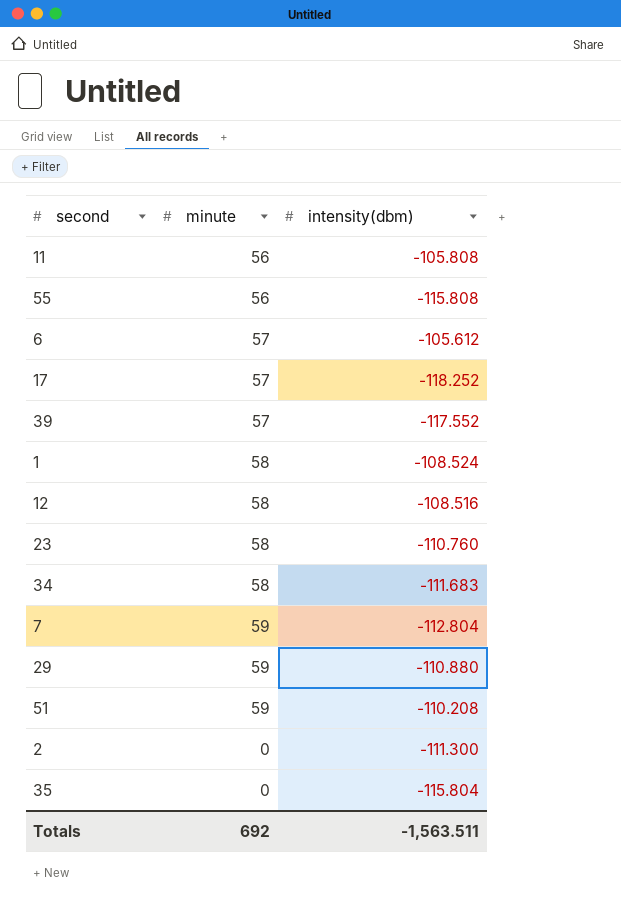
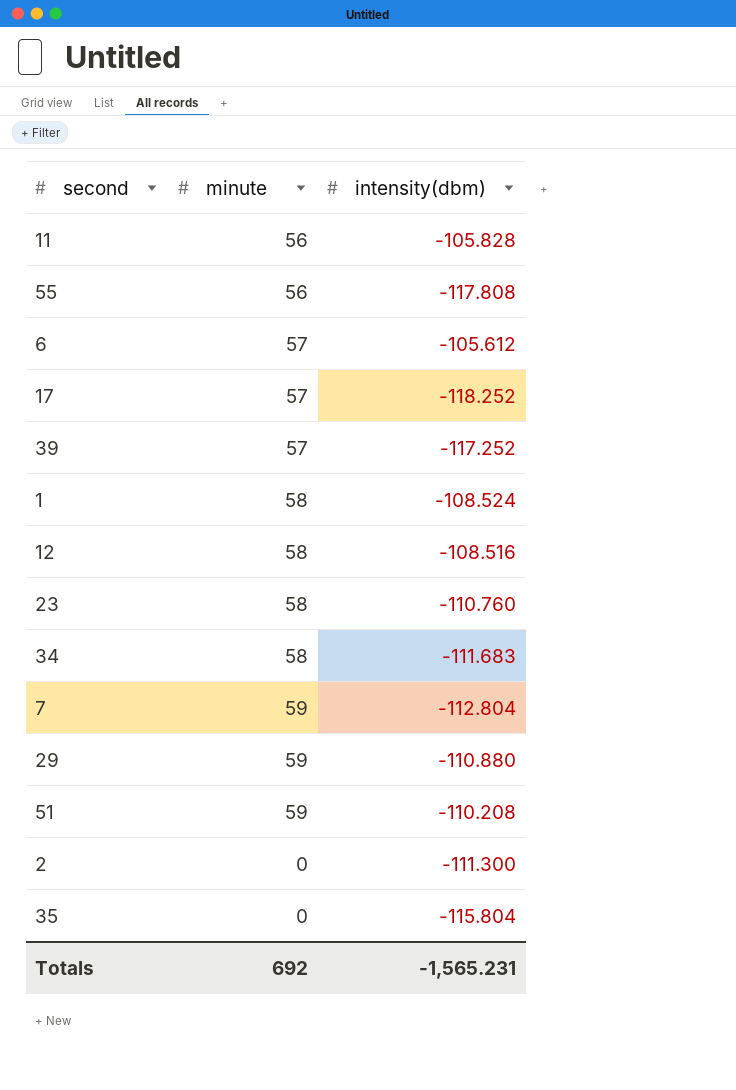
11 | intensity(dbm): -105.808 -> -105.828
55 | intensity(dbm): -115.808 -> -117.808
39 | intensity(dbm): -117.552 -> -117.252
Totals | intensity(dbm): -1,563.511 -> -1,565.231

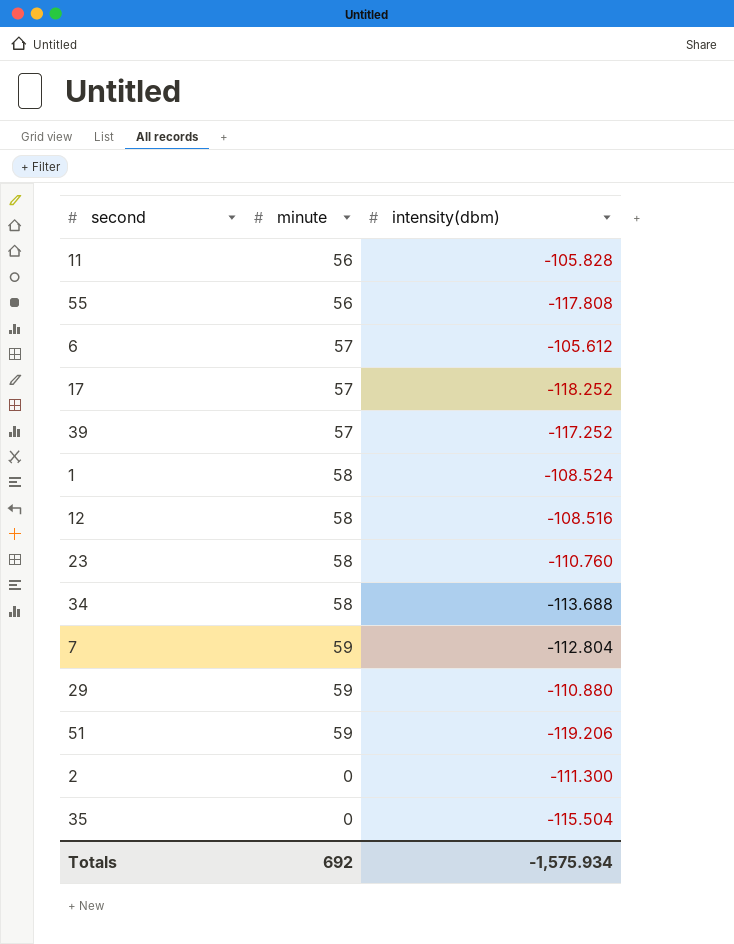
34 | intensity(dbm): -111.683 -> -113.688
51 | intensity(dbm): -110.208 -> -119.206
35 | intensity(dbm): -115.804 -> -115.504
Totals | intensity(dbm): -1,565.231 -> -1,575.934

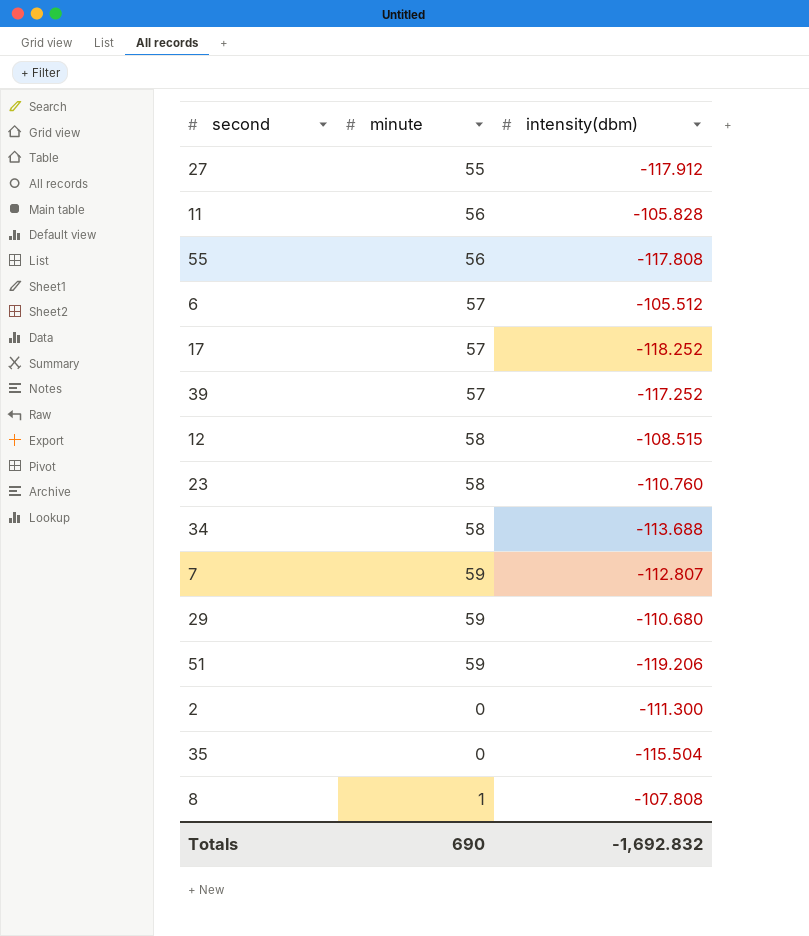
row 1: 58 | -108.524 -> none
row 27: none -> 55 | -117.912
6 | intensity(dbm): -105.612 -> -105.512
12 | intensity(dbm): -108.516 -> -108.515
7 | intensity(dbm): -112.804 -> -112.807
29 | intensity(dbm): -110.880 -> -110.680
row 8: none -> 1 | -107.808
Totals | minute: 692 -> 690
Totals | intensity(dbm): -1,575.934 -> -1,692.832

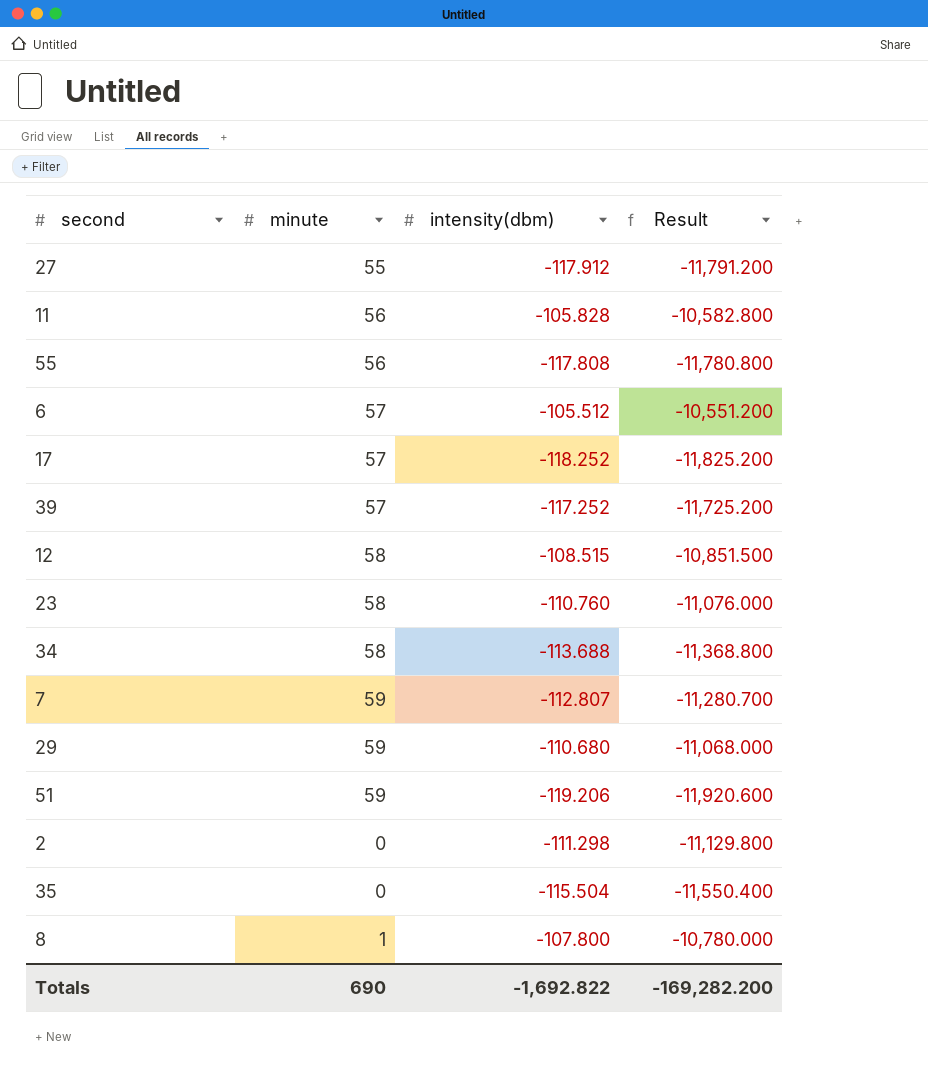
column Result | formula: none -> [intensity(dbm)] * 100
2 | intensity(dbm): -111.300 -> -111.298
8 | intensity(dbm): -107.808 -> -107.800
Totals | intensity(dbm): -1,692.832 -> -1,692.822

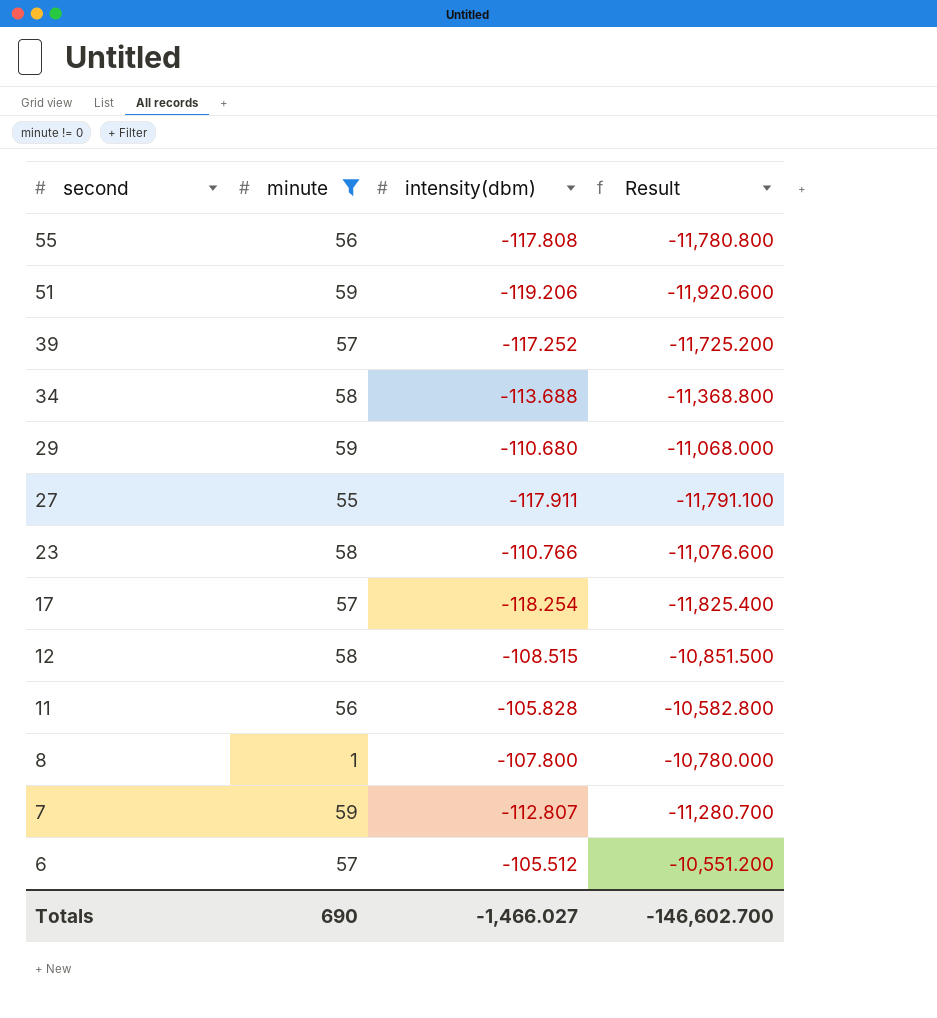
filter: none -> minute != 0
row order: none -> second descending
27 | intensity(dbm): -117.912 -> -117.911
27 | Result: -11,791.200 -> -11,791.100
23 | intensity(dbm): -110.760 -> -110.766
23 | Result: -11,076.000 -> -11,076.600
17 | intensity(dbm): -118.252 -> -118.254
17 | Result: -11,825.200 -> -11,825.400
Totals | intensity(dbm): -1,692.822 -> -1,466.027
Totals | Result: -169,282.200 -> -146,602.700

